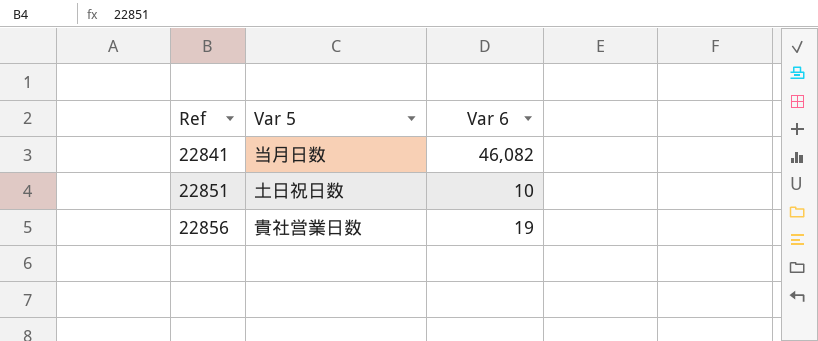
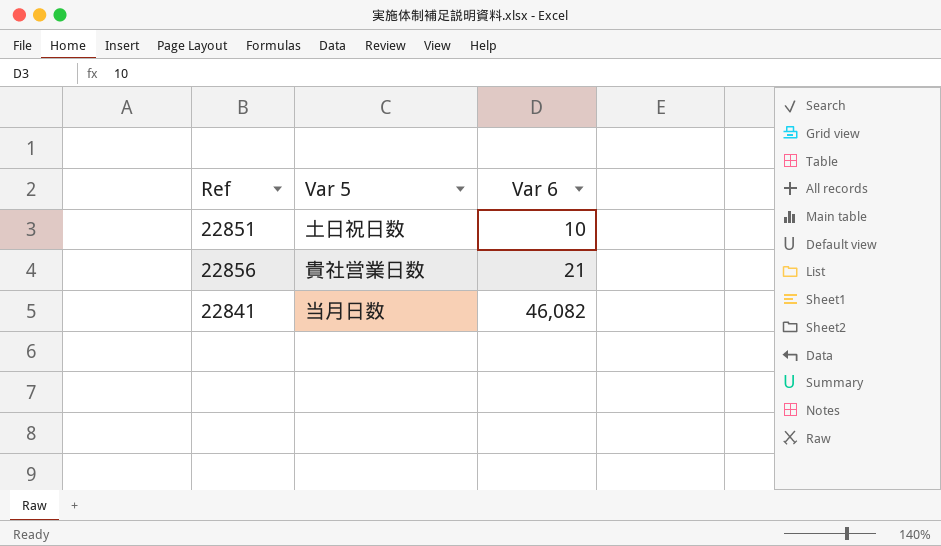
row order: Ref ascending -> Var 6 ascending
22856 | Var 6: 19 -> 21

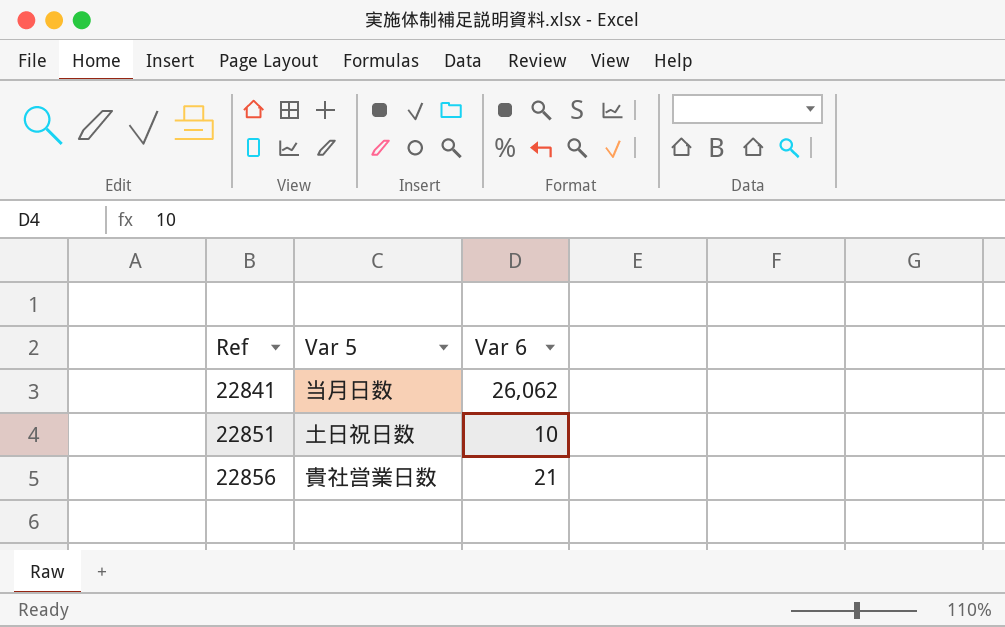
row order: Var 6 ascending -> Ref ascending
22841 | Var 6: 46,082 -> 26,062

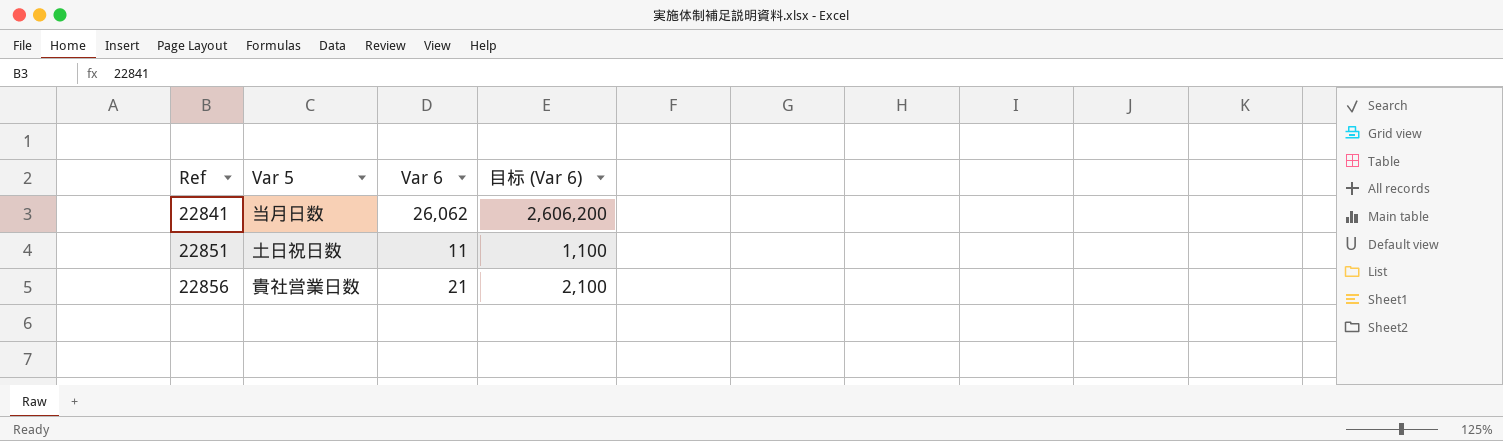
column 目标 (Var 6) | formula: none -> [Var 6] * 100
22851 | Var 6: 10 -> 11

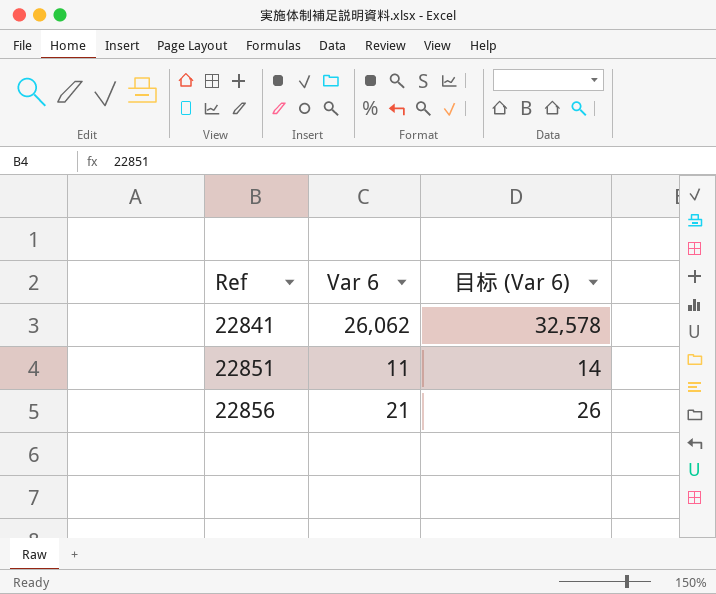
column Var 5 | position: 2 -> none
column 目标 (Var 6) | formula: [Var 6] * 100 -> [Var 6] * 1.25

